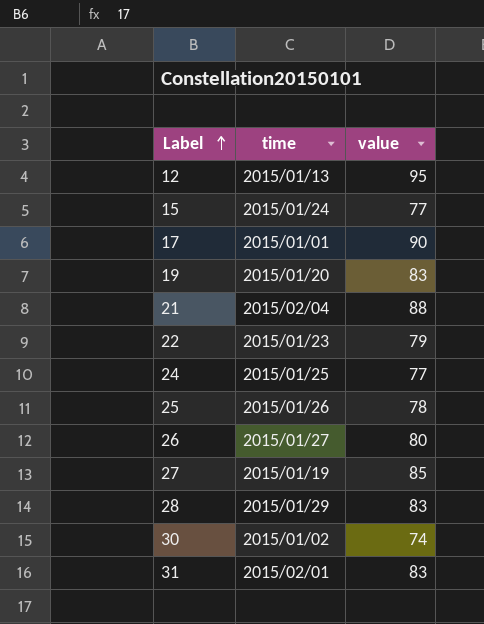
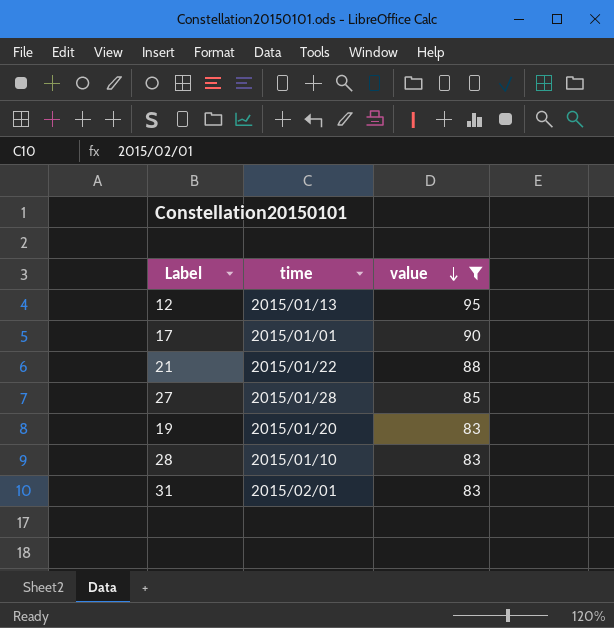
filter: none -> value >= 83
row order: Label ascending -> value descending
21 | time: 2015/02/04 -> 2015/01/22
27 | time: 2015/01/19 -> 2015/01/28
28 | time: 2015/01/29 -> 2015/01/10

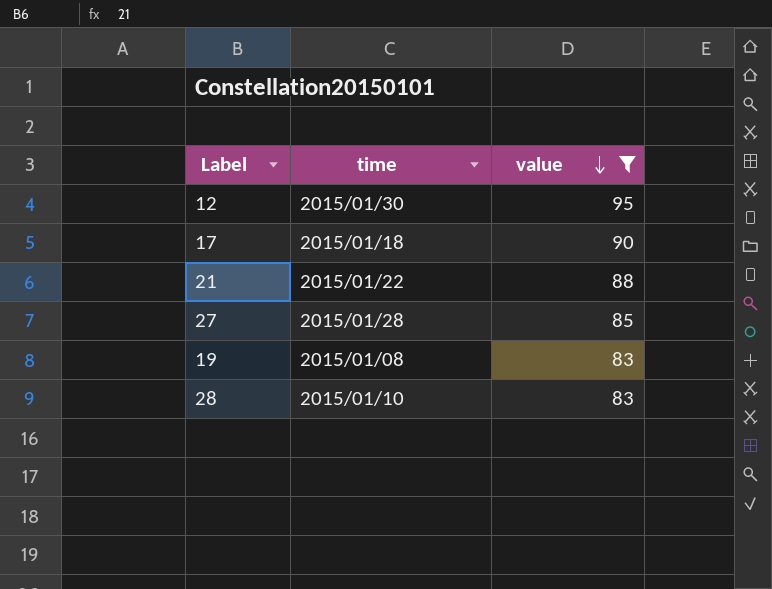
row 31: 2015/02/01 | 83 -> none
12 | time: 2015/01/13 -> 2015/01/30
17 | time: 2015/01/01 -> 2015/01/18
19 | time: 2015/01/20 -> 2015/01/08

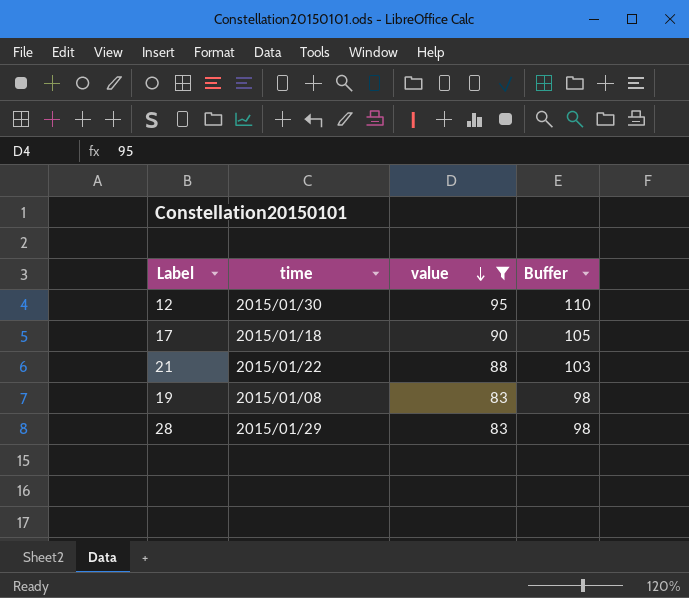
column Buffer | formula: none -> [value] + 15
row 27: 2015/01/28 | 85 -> none
28 | time: 2015/01/10 -> 2015/01/29

